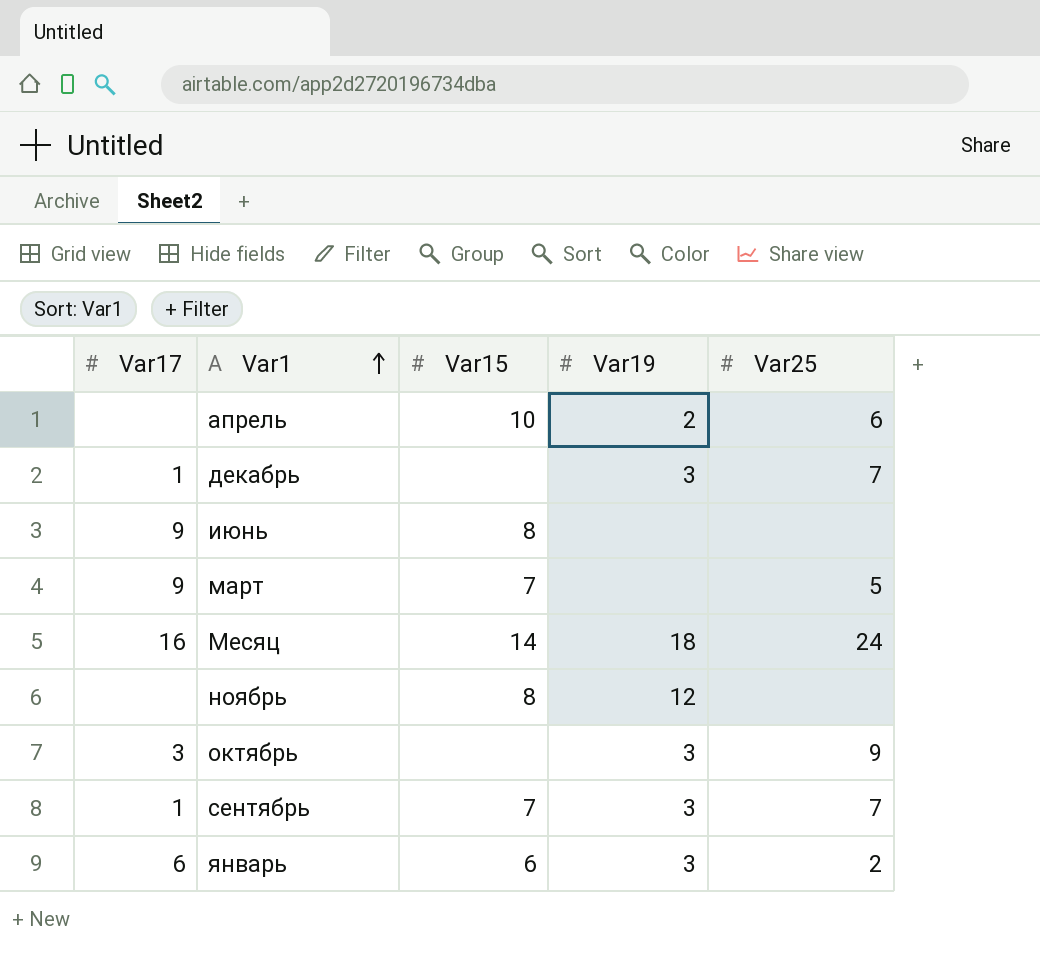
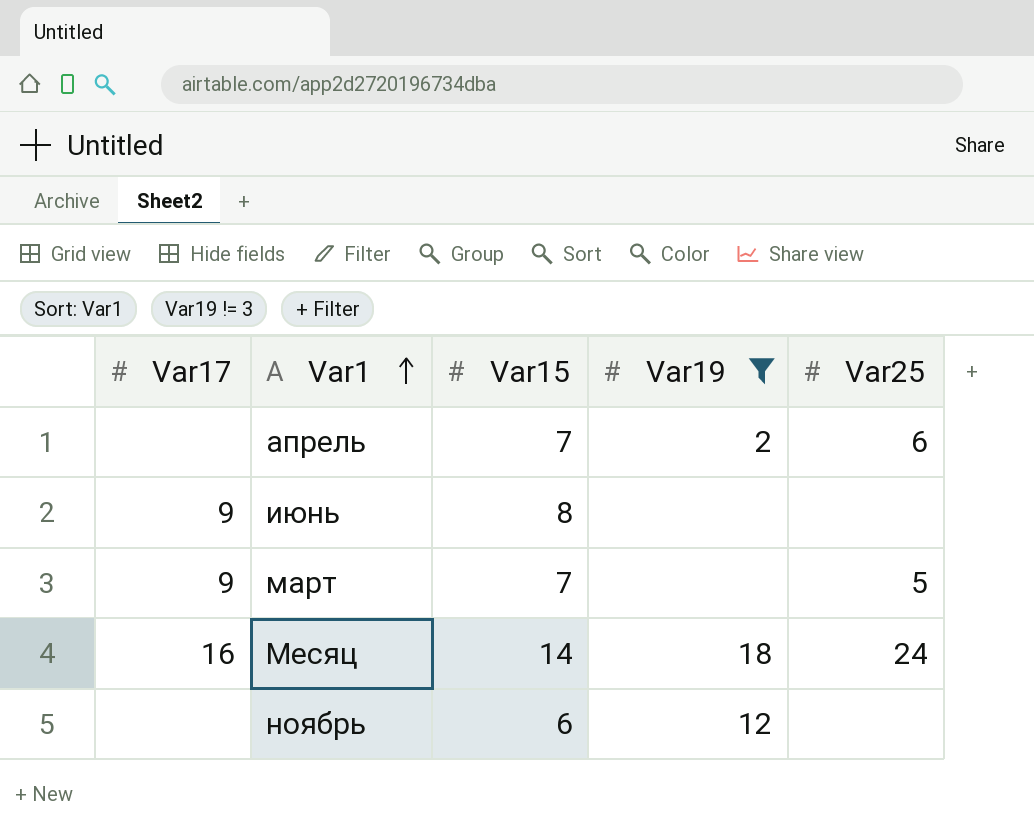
filter: none -> Var19 != 3
апрель | Var15: 10 -> 7
ноябрь | Var15: 8 -> 6

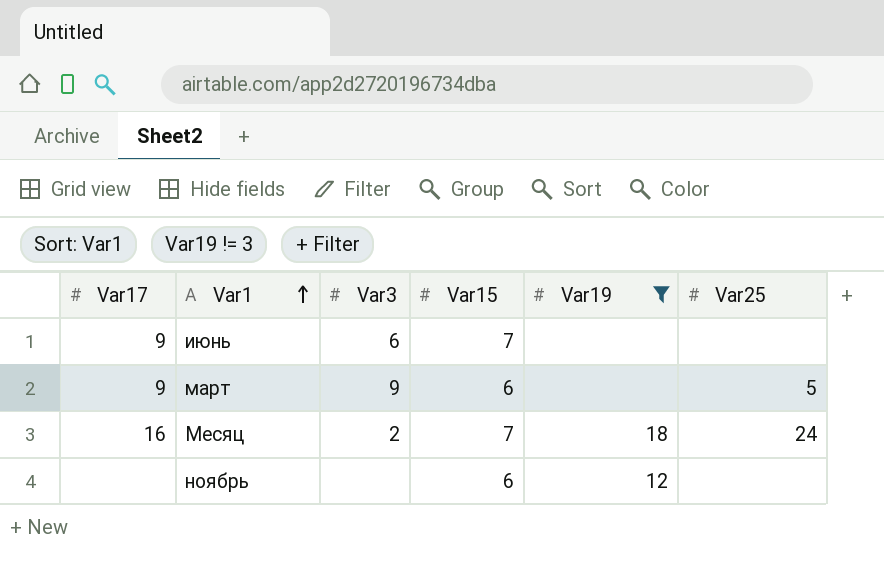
column Var3 | position: none -> 3
row апрель: none | 7 | 2 | 6 -> none
июнь | Var15: 8 -> 7
март | Var15: 7 -> 6
Месяц | Var15: 14 -> 7

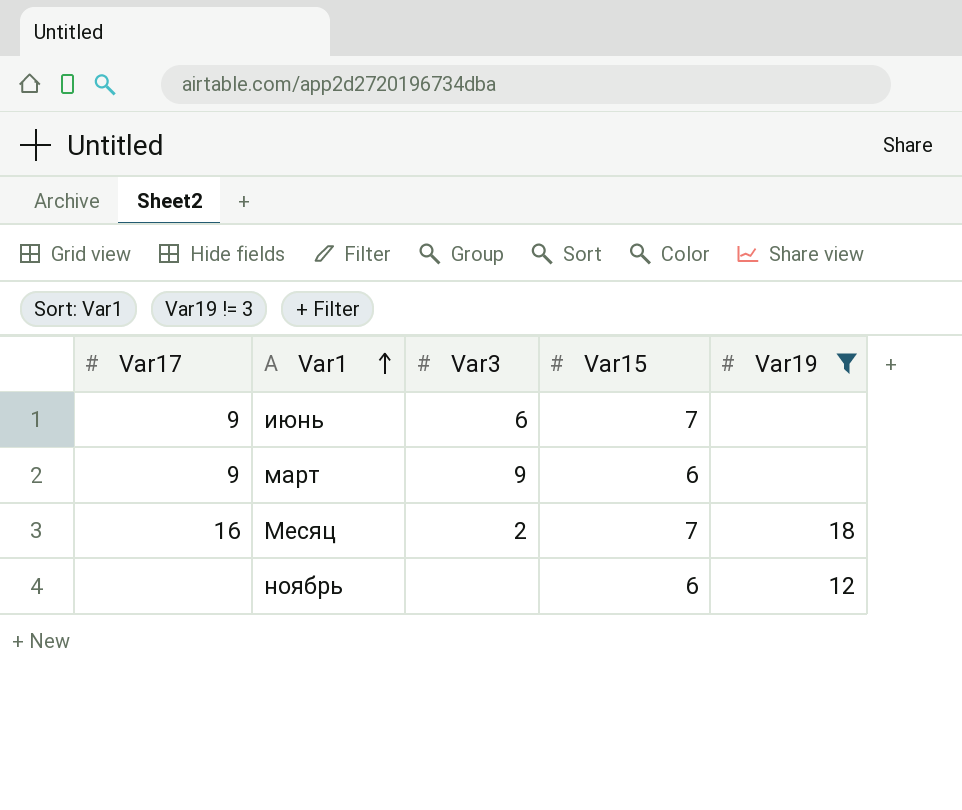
column Var25 | position: 6 -> none

